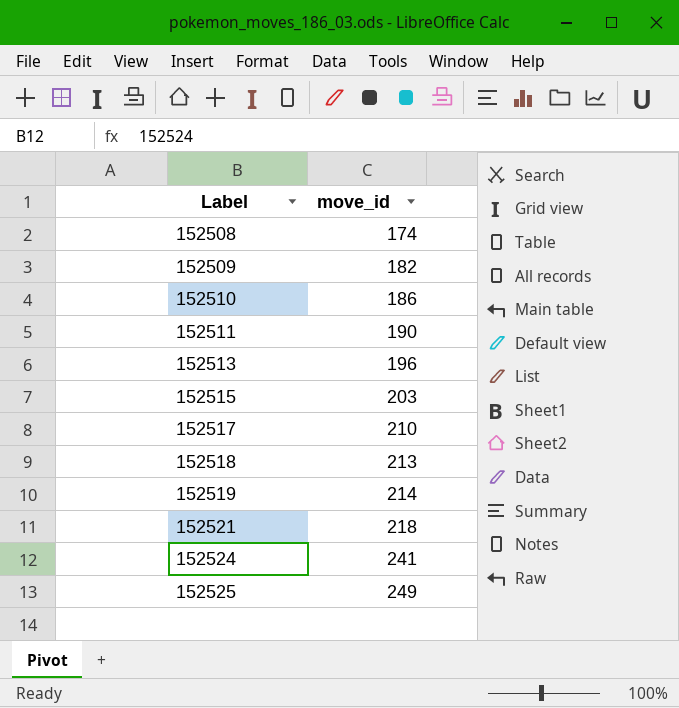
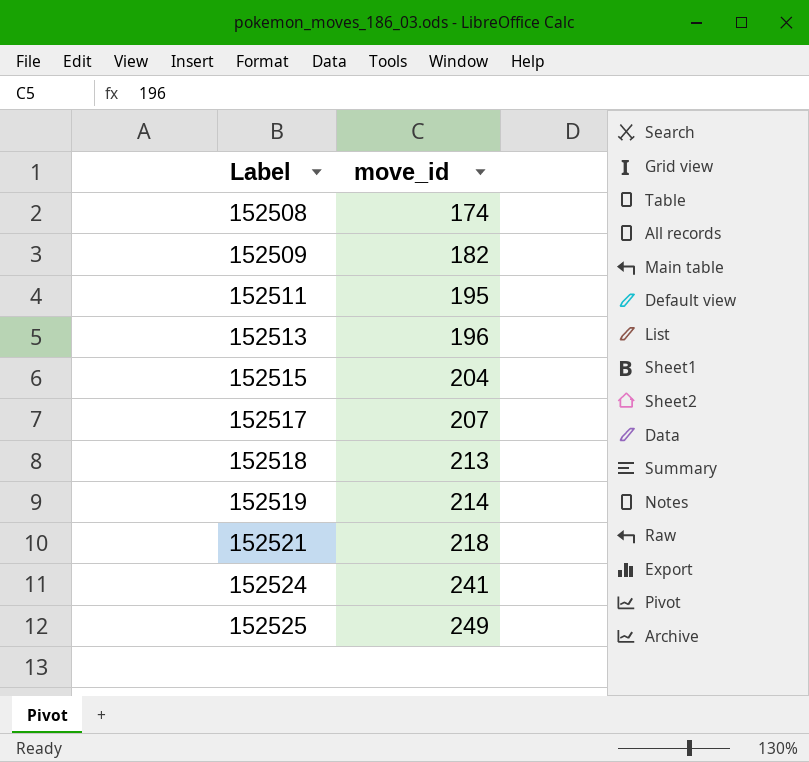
row 152510: 186 -> none
152511 | move_id: 190 -> 195
152515 | move_id: 203 -> 204
152517 | move_id: 210 -> 207

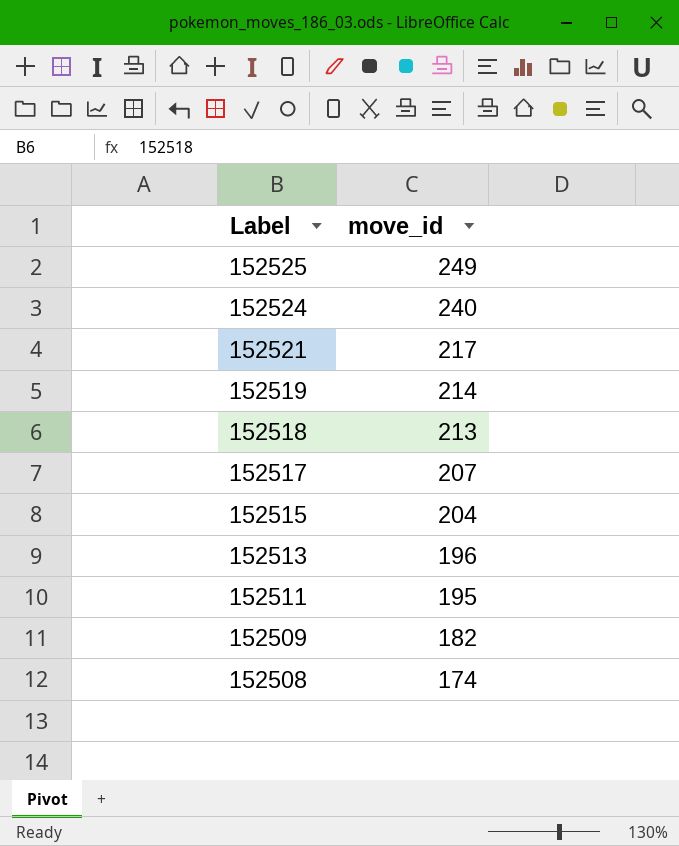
row order: Label ascending -> Label descending
152524 | move_id: 241 -> 240
152521 | move_id: 218 -> 217

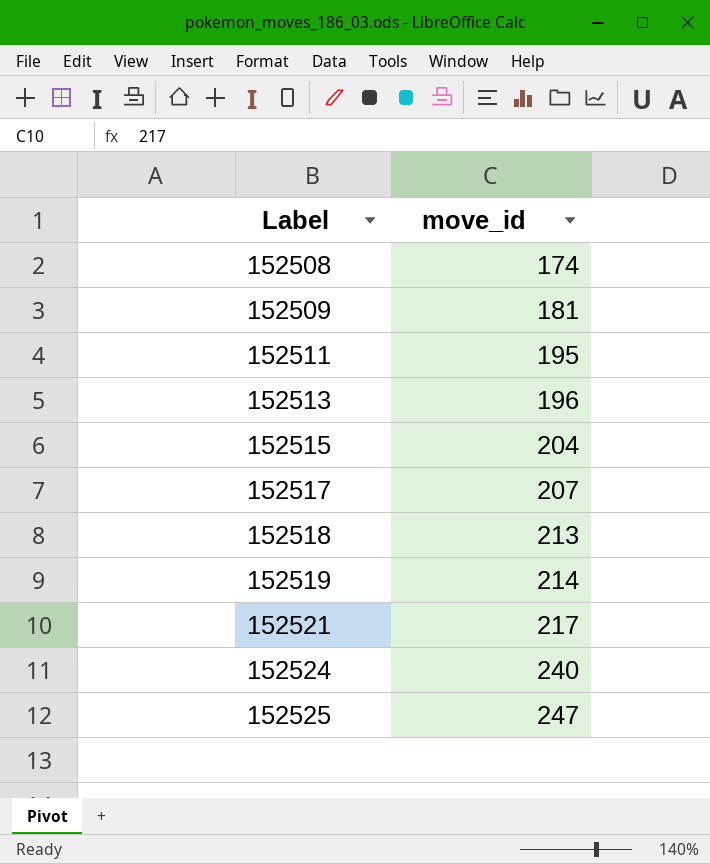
row order: Label descending -> Label ascending
152509 | move_id: 182 -> 181
152525 | move_id: 249 -> 247

